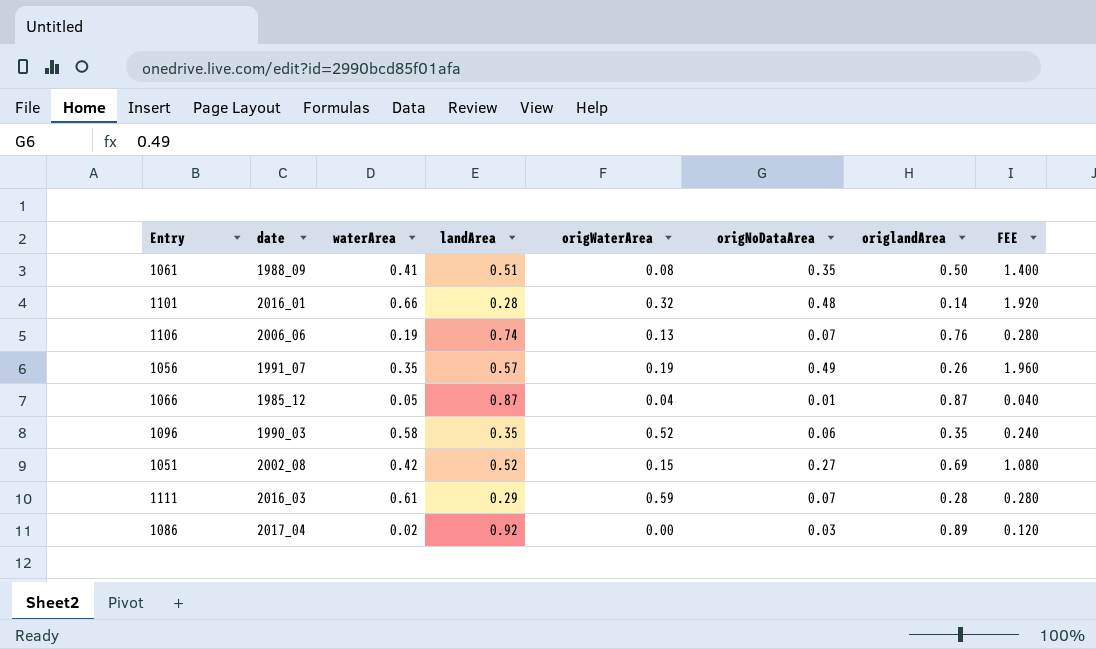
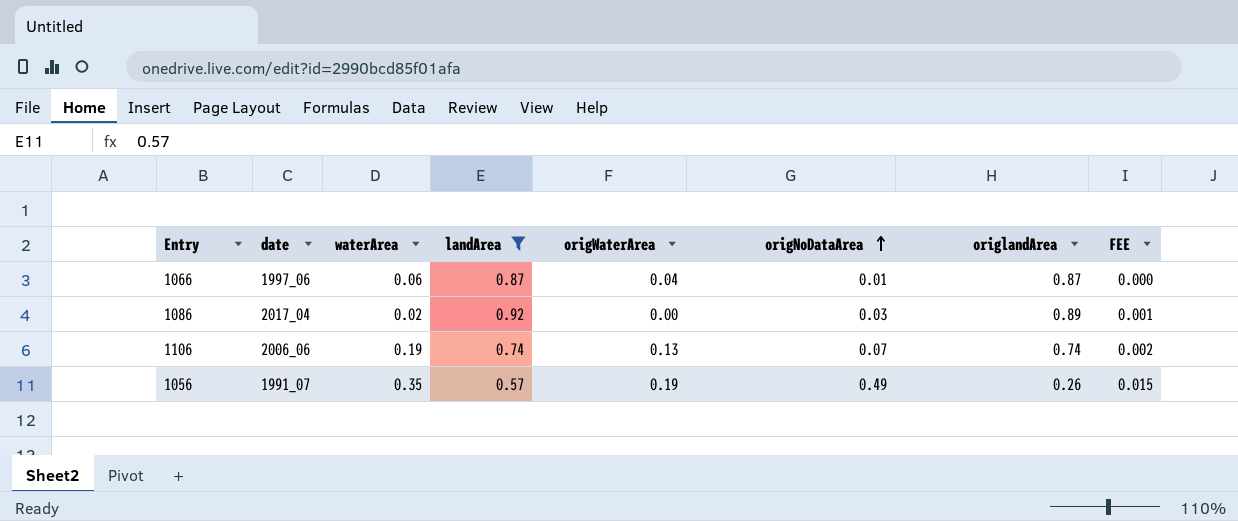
filter: none -> landArea >= 0.57
row order: none -> origNoDataArea ascending
column FEE | formula: [origNoDataArea] * 4 -> [origNoDataArea] * 0.03
1066 | date: 1985_12 -> 1997_06
1066 | waterArea: 0.05 -> 0.06
1106 | origlandArea: 0.76 -> 0.74

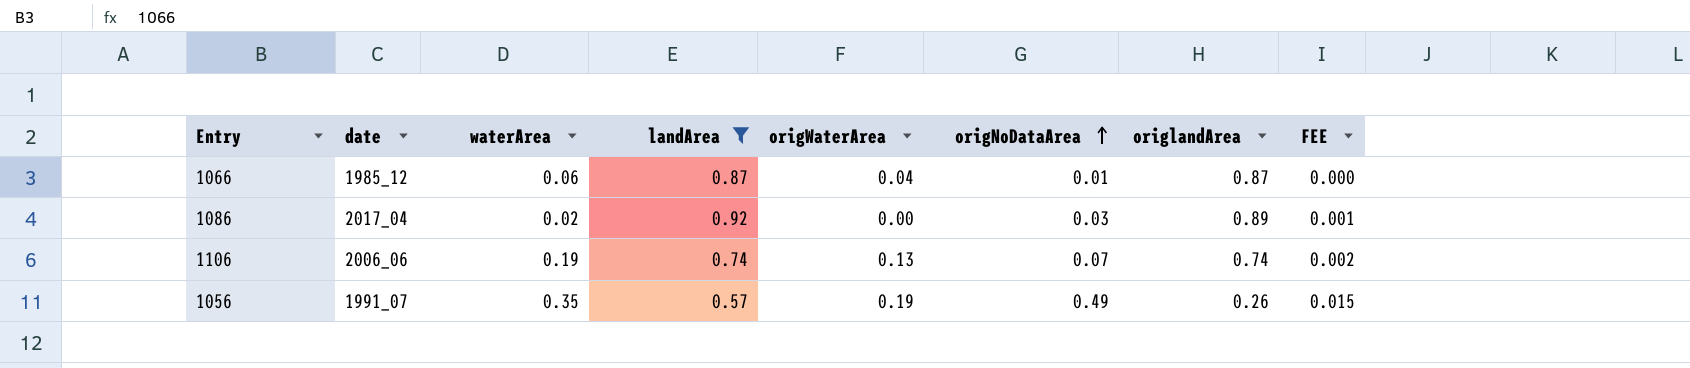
1066 | date: 1997_06 -> 1985_12

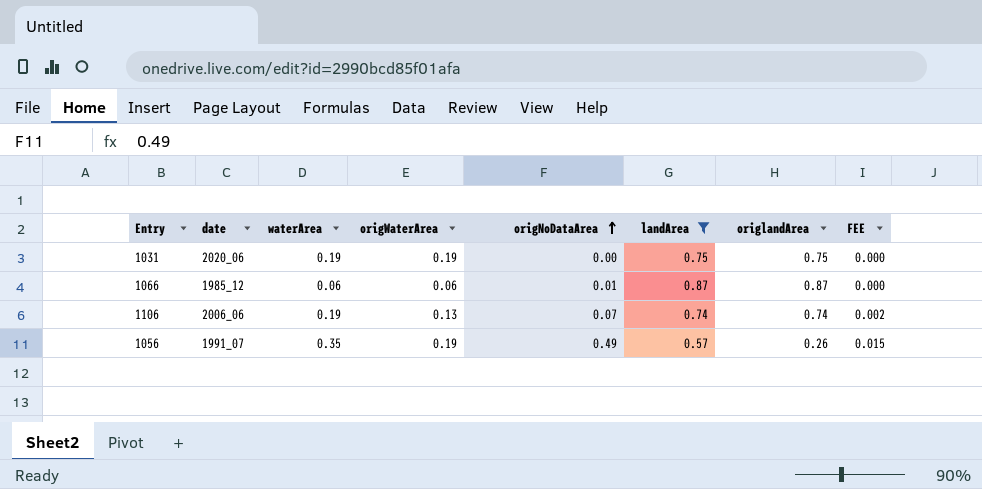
column landArea | position: 4 -> 6
row 1086: 2017_04 | 0.02 | 0.92 | 0.00 | 0.03 | 0.89 | 0.001 -> none
row 1031: none -> 2020_06 | 0.19 | 0.19 | 0.00 | 0.75 | 0.75 | 0.000
1066 | origWaterArea: 0.04 -> 0.06

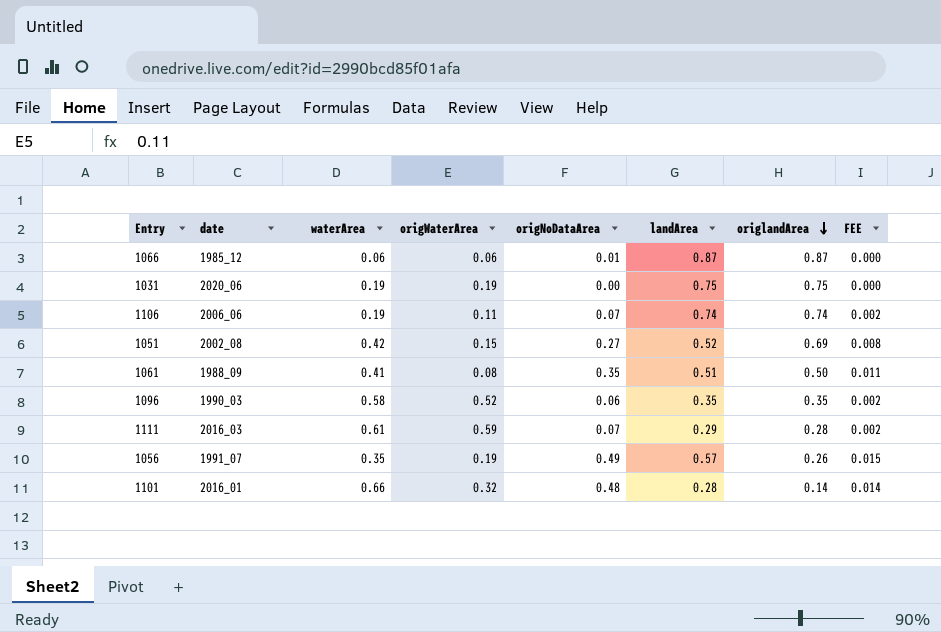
filter: landArea >= 0.57 -> none
row order: origNoDataArea ascending -> origlandArea descending
1106 | origWaterArea: 0.13 -> 0.11

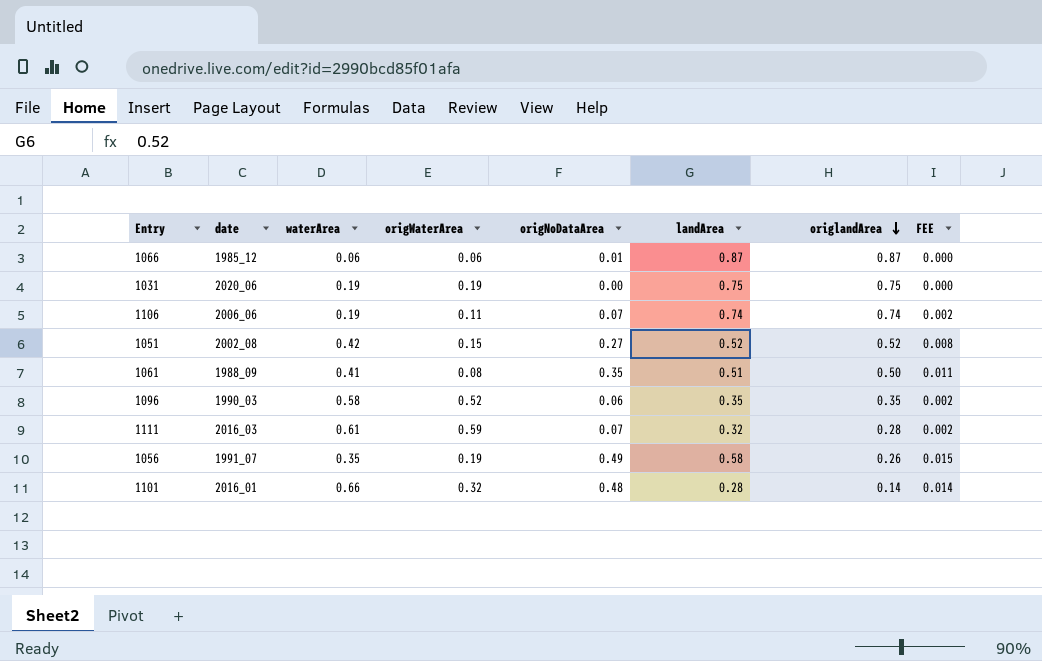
1051 | origlandArea: 0.69 -> 0.52
1111 | landArea: 0.29 -> 0.32
1056 | landArea: 0.57 -> 0.58

